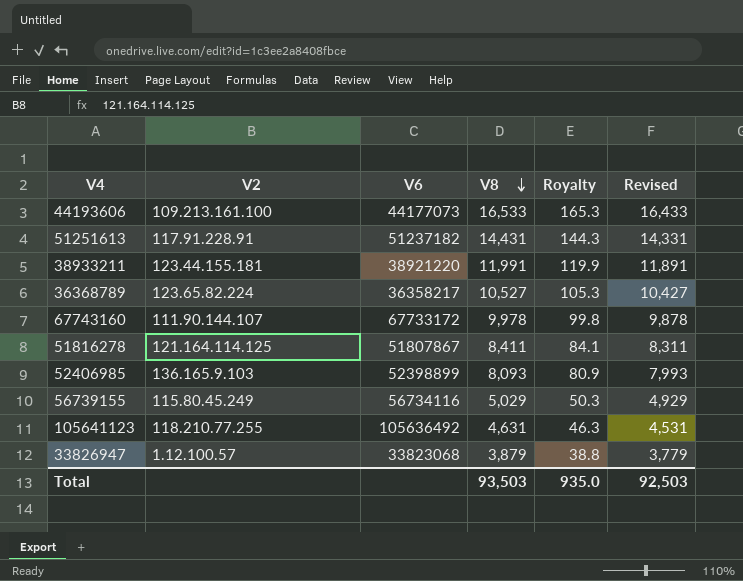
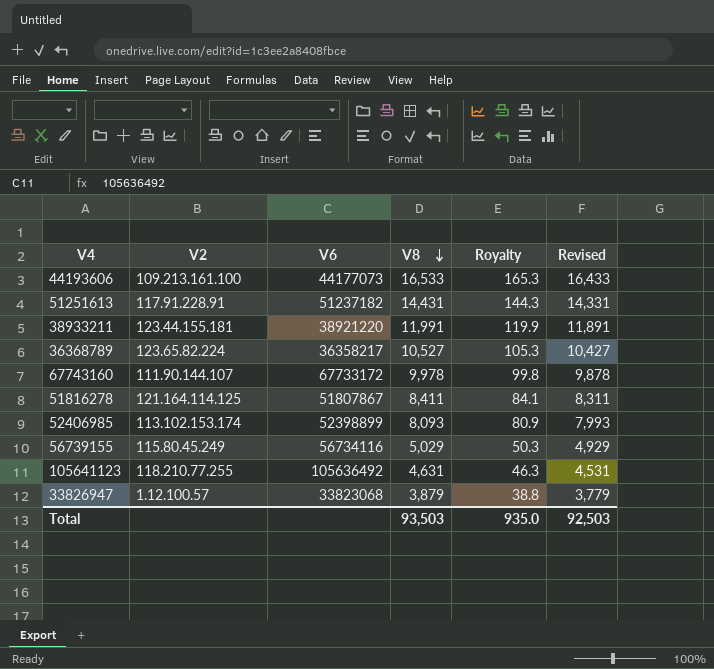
52406985 | V2: 136.165.9.103 -> 113.102.153.174

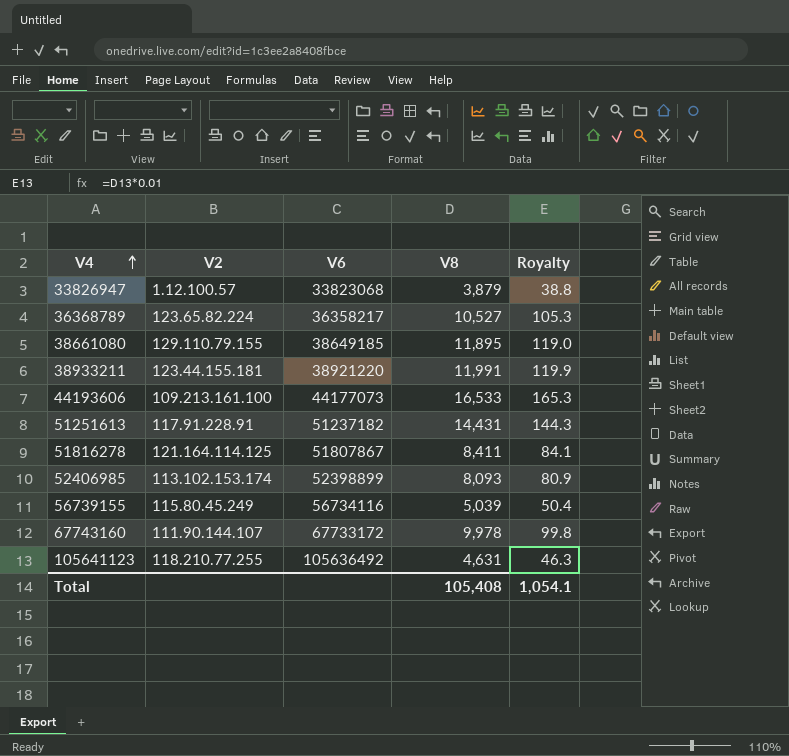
row order: V8 descending -> V4 ascending
column Revised | formula: [V8] - 100 -> none
row 38661080: none -> 129.110.79.155 | 38649185 | 11,895 | 119.0
56739155 | V8: 5,029 -> 5,039
56739155 | Royalty: 50.3 -> 50.4
Total | V8: 93,503 -> 105,408
Total | Royalty: 935.0 -> 1,054.1

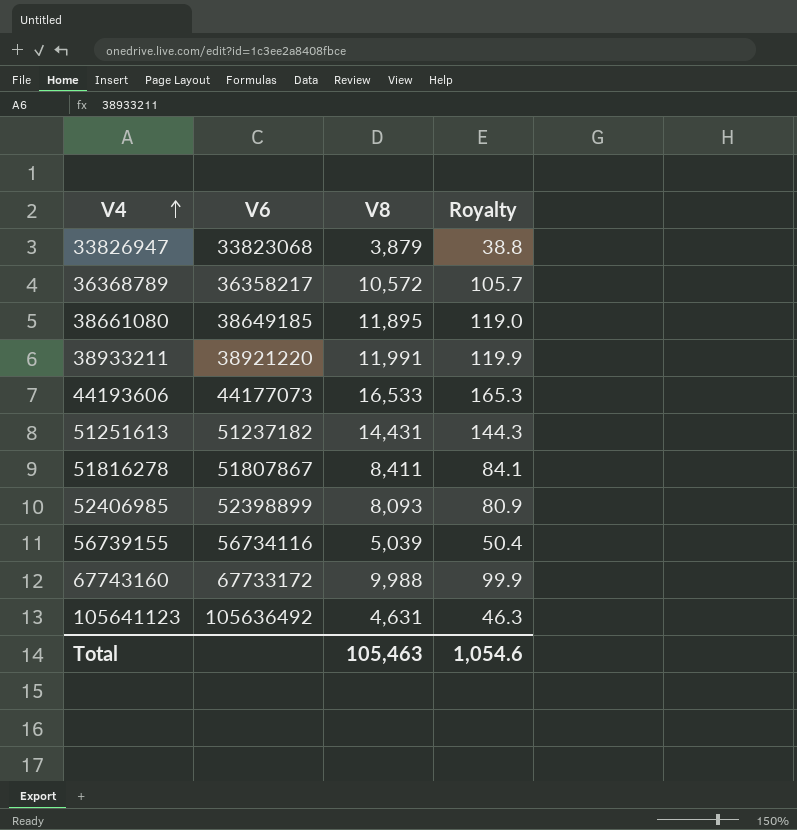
column V2 | position: 2 -> none
36368789 | V8: 10,527 -> 10,572
36368789 | Royalty: 105.3 -> 105.7
67743160 | V8: 9,978 -> 9,988
67743160 | Royalty: 99.8 -> 99.9
Total | V8: 105,408 -> 105,463
Total | Royalty: 1,054.1 -> 1,054.6

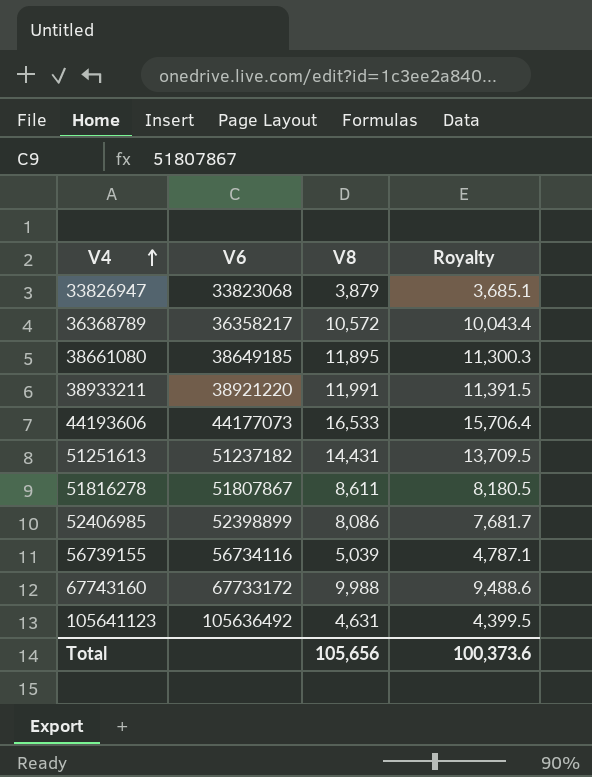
column Royalty | formula: [V8] * 0.01 -> [V8] * 0.95
51816278 | V8: 8,411 -> 8,611
52406985 | V8: 8,093 -> 8,086
Total | V8: 105,463 -> 105,656
Total | Royalty: 1,054.6 -> 100,373.6

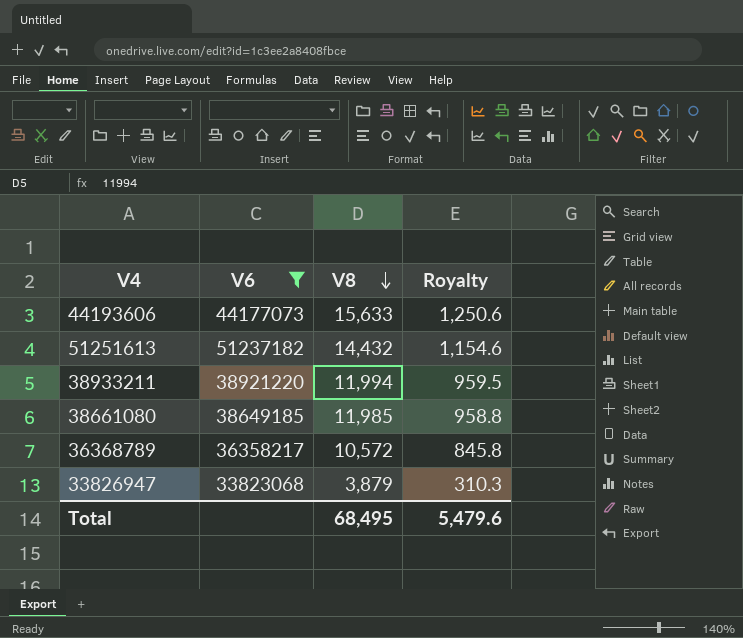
filter: none -> V6 <= 51237182
row order: V4 ascending -> V8 descending
column Royalty | formula: [V8] * 0.95 -> [V8] * 0.08
44193606 | V8: 16,533 -> 15,633
51251613 | V8: 14,431 -> 14,432
38933211 | V8: 11,991 -> 11,994
38661080 | V8: 11,895 -> 11,985
Total | V8: 105,656 -> 68,495
Total | Royalty: 100,373.6 -> 5,479.6

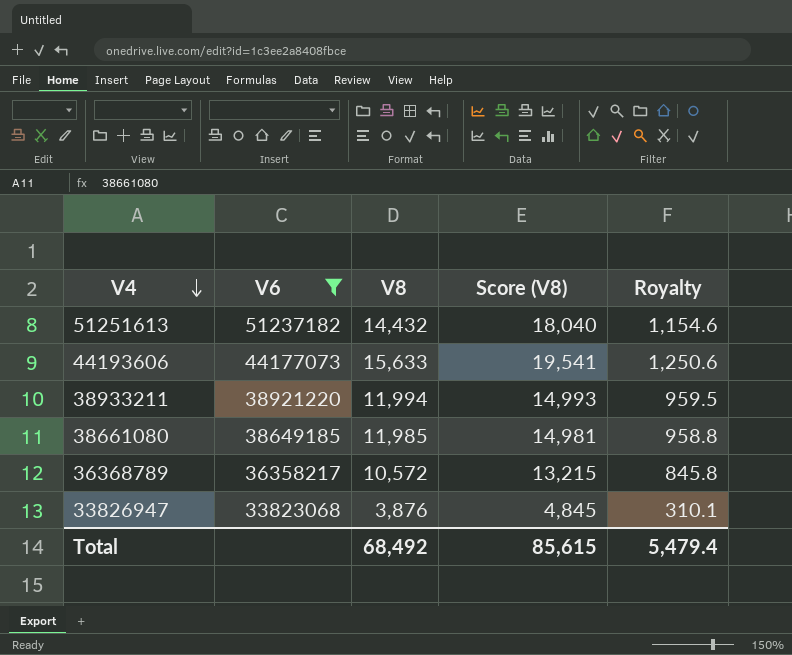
row order: V8 descending -> V4 descending
column Score (V8) | formula: none -> [V8] * 1.25
33826947 | V8: 3,879 -> 3,876
33826947 | Royalty: 310.3 -> 310.1
Total | V8: 68,495 -> 68,492
Total | Royalty: 5,479.6 -> 5,479.4

